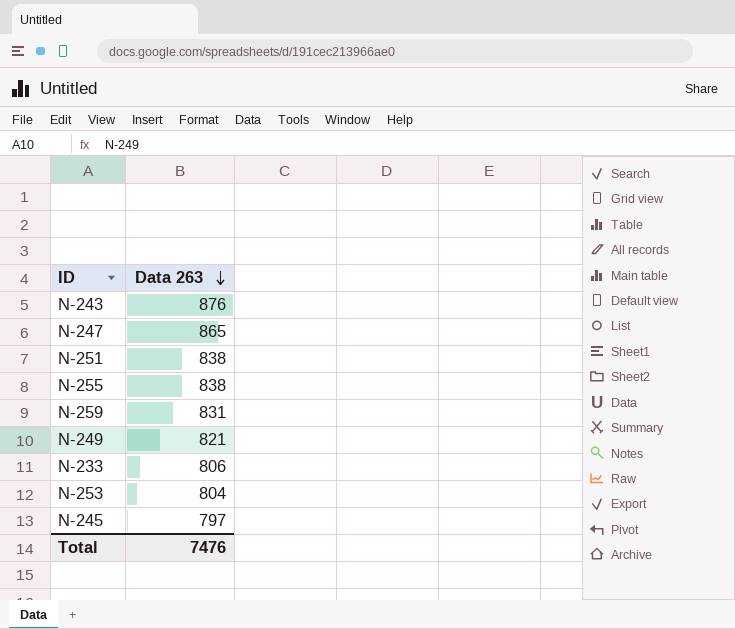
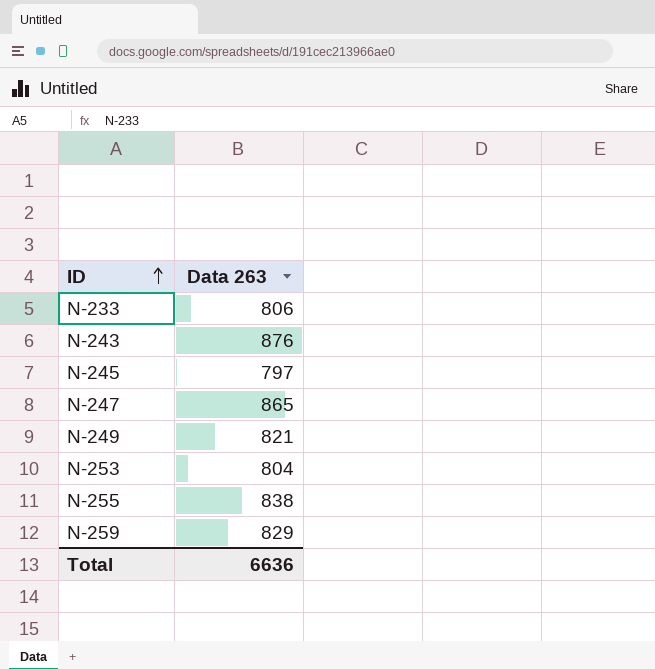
row order: Data 263 descending -> ID ascending
row N-251: 838 -> none
N-259 | Data 263: 831 -> 829
Total | Data 263: 7476 -> 6636

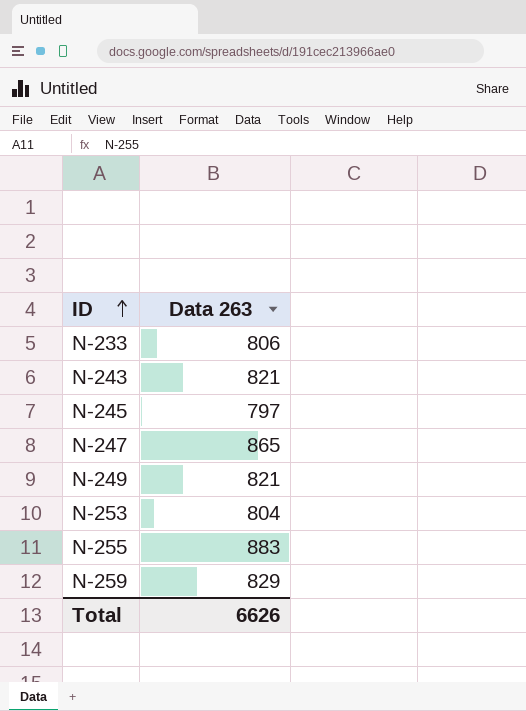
N-243 | Data 263: 876 -> 821
N-255 | Data 263: 838 -> 883
Total | Data 263: 6636 -> 6626

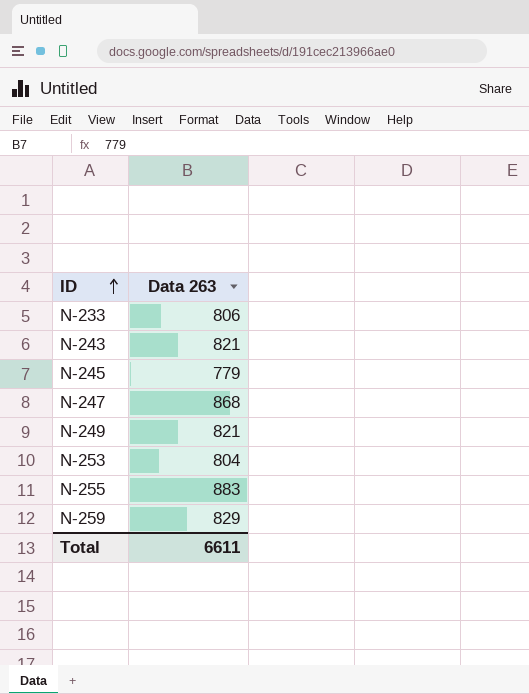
N-245 | Data 263: 797 -> 779
N-247 | Data 263: 865 -> 868
Total | Data 263: 6626 -> 6611

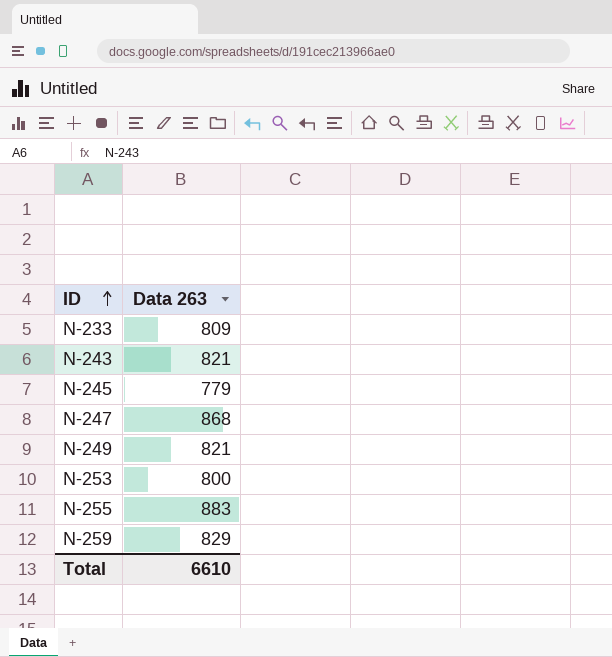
N-233 | Data 263: 806 -> 809
N-253 | Data 263: 804 -> 800
Total | Data 263: 6611 -> 6610

